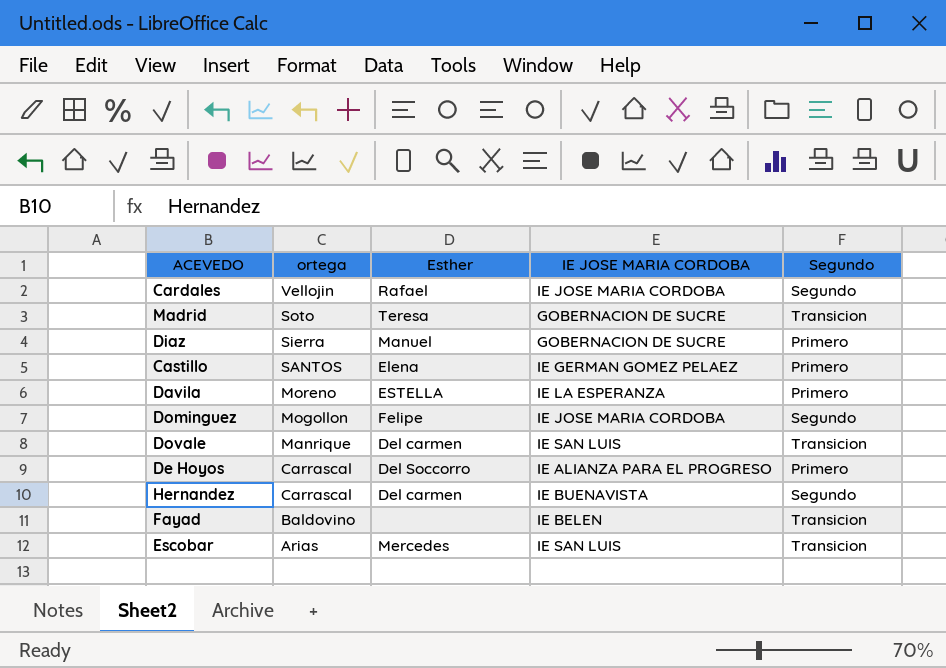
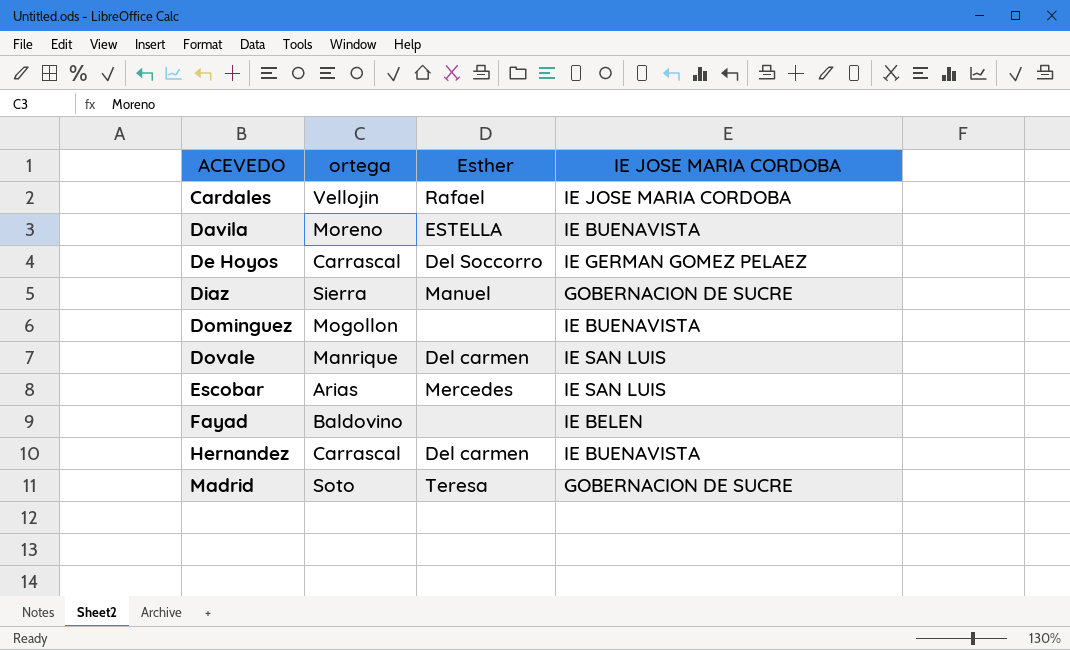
row order: ortega descending -> ACEVEDO ascending
column Segundo | position: 5 -> none
row Castillo: SANTOS | Elena | IE GERMAN GOMEZ PELAEZ | Primero -> none
Davila | IE JOSE MARIA CORDOBA: IE LA ESPERANZA -> IE BUENAVISTA
De Hoyos | IE JOSE MARIA CORDOBA: IE ALIANZA PARA EL PROGRESO -> IE GERMAN GOMEZ PELAEZ
Dominguez | Esther: Felipe -> none
Dominguez | IE JOSE MARIA CORDOBA: IE JOSE MARIA CORDOBA -> IE BUENAVISTA

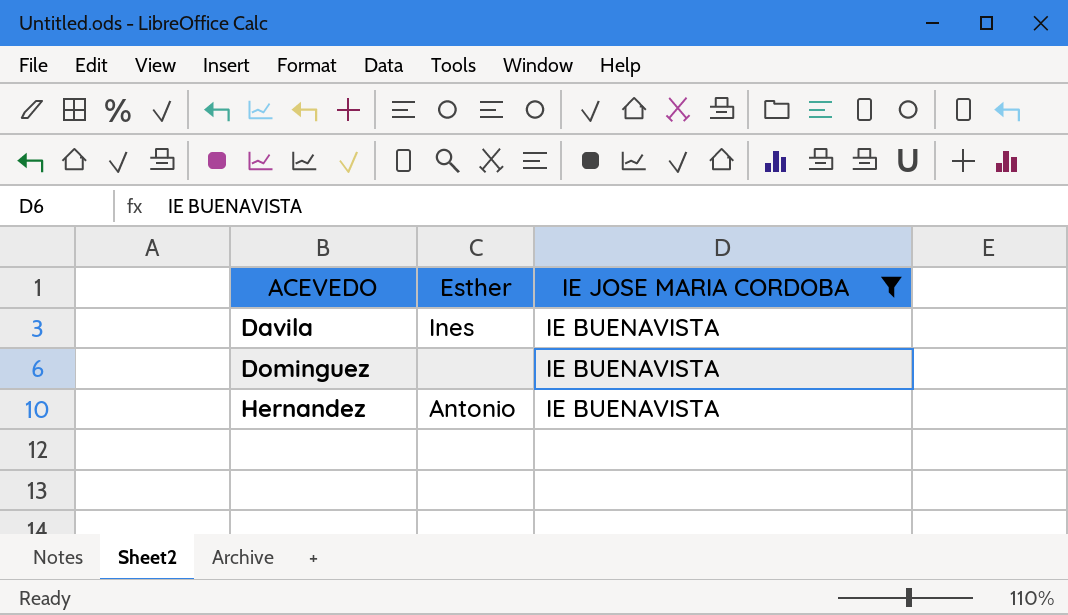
filter: none -> IE JOSE MARIA CORDOBA = IE BUENAVISTA
column ortega | position: 2 -> none
Davila | Esther: ESTELLA -> Ines
Hernandez | Esther: Del carmen -> Antonio

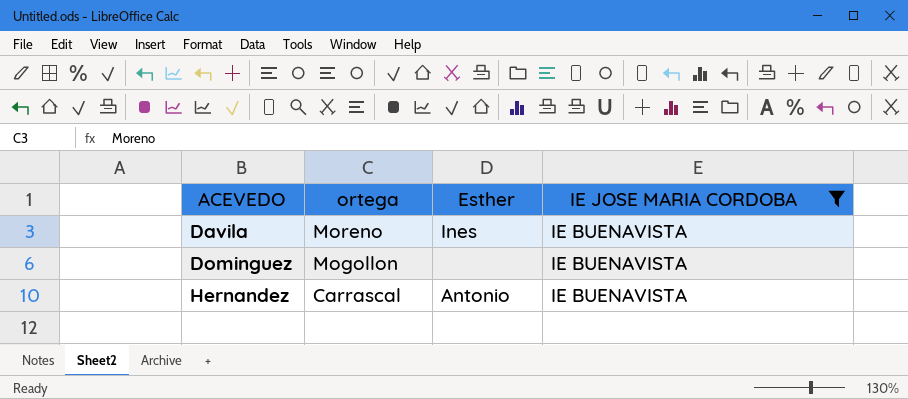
column ortega | position: none -> 2

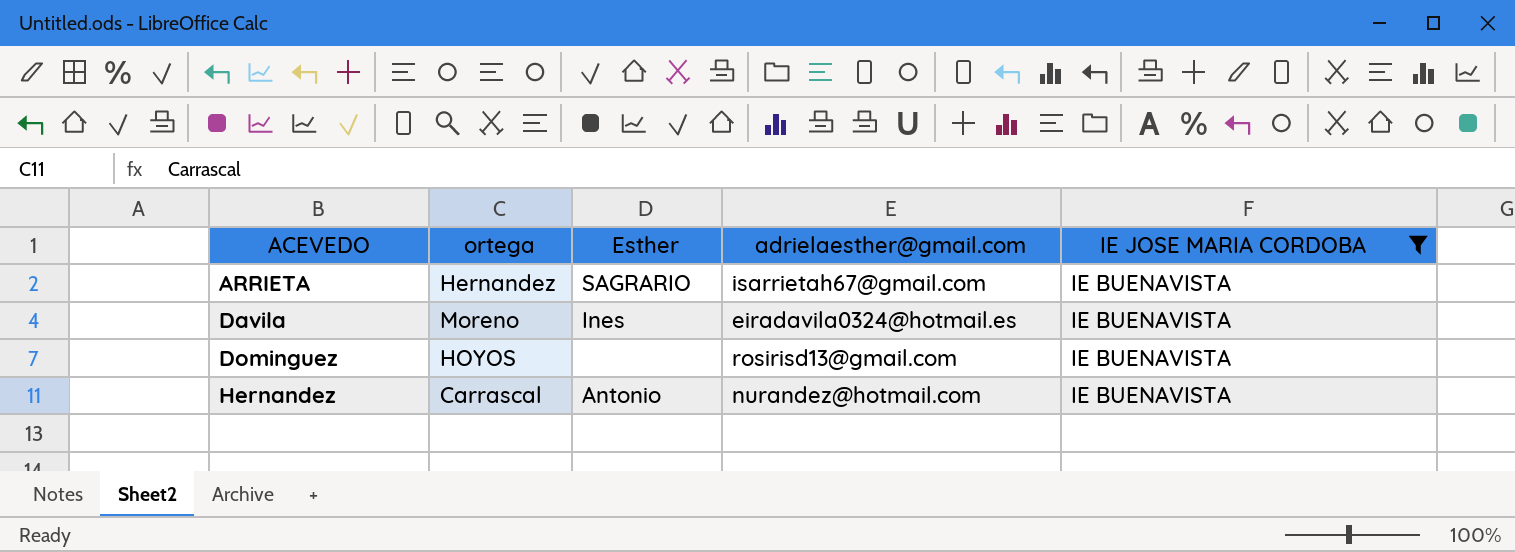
column adrielaesther@gmail.com | position: none -> 4
row ARRIETA: none -> Hernandez | SAGRARIO | isarrietah67@gmail.com | IE BUENAVISTA
Dominguez | ortega: Mogollon -> HOYOS

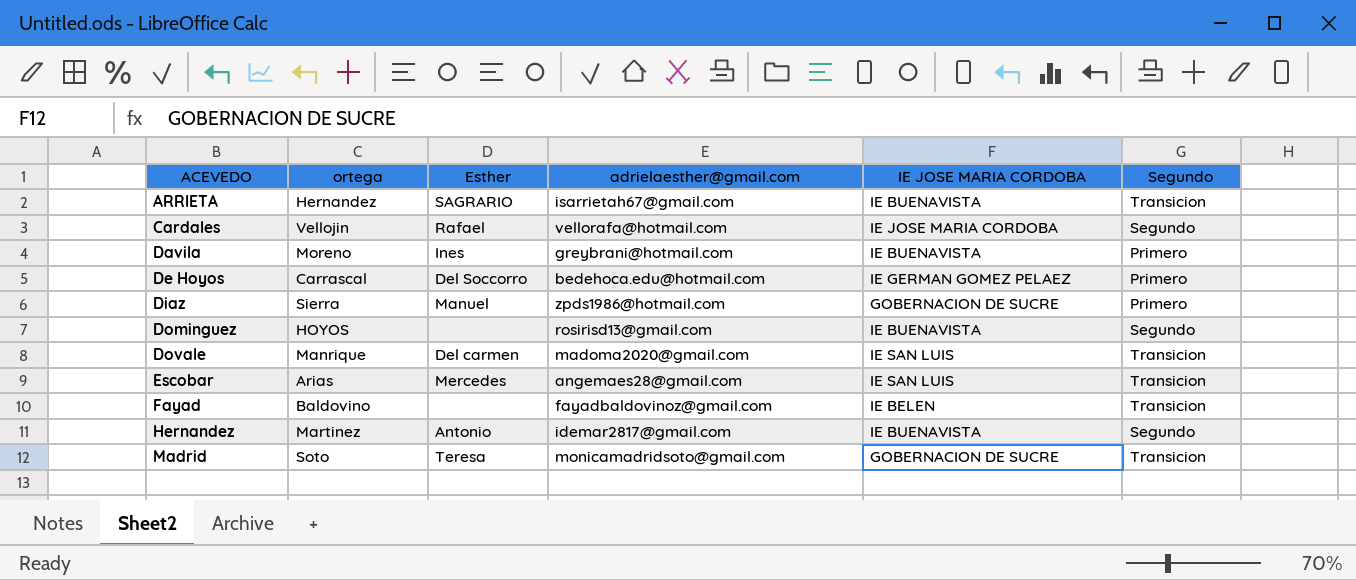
filter: IE JOSE MARIA CORDOBA = IE BUENAVISTA -> none
column Segundo | position: none -> 6
Davila | adrielaesther@gmail.com: eiradavila0324@hotmail.es -> greybrani@hotmail.com
Hernandez | ortega: Carrascal -> Martinez
Hernandez | adrielaesther@gmail.com: nurandez@hotmail.com -> idemar2817@gmail.com

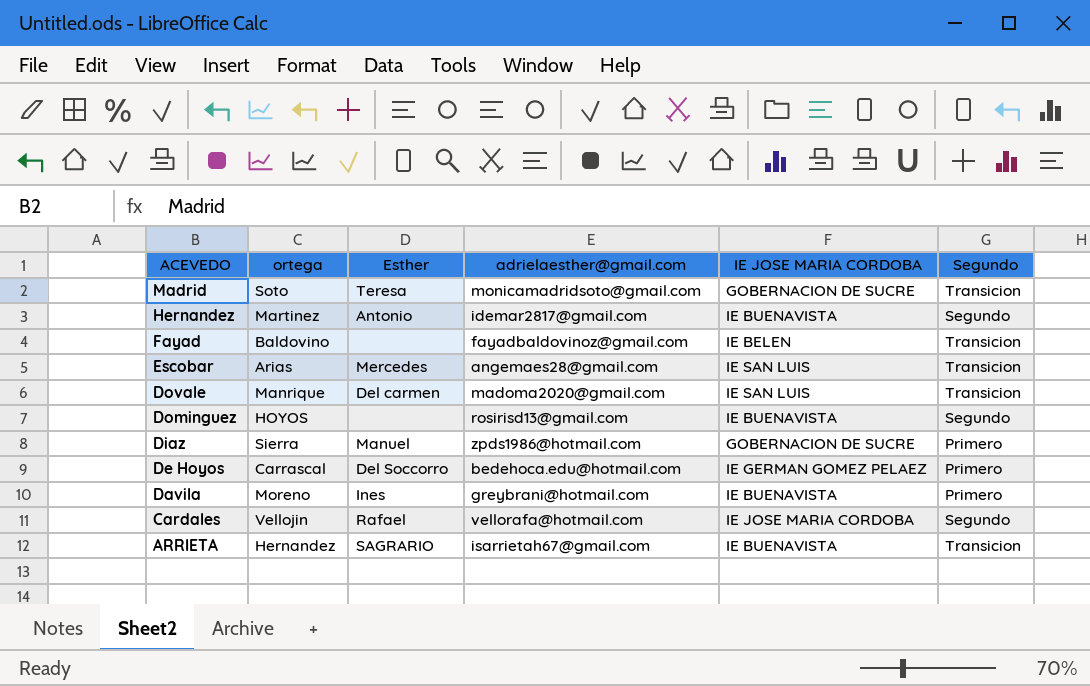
row order: ACEVEDO ascending -> ACEVEDO descending

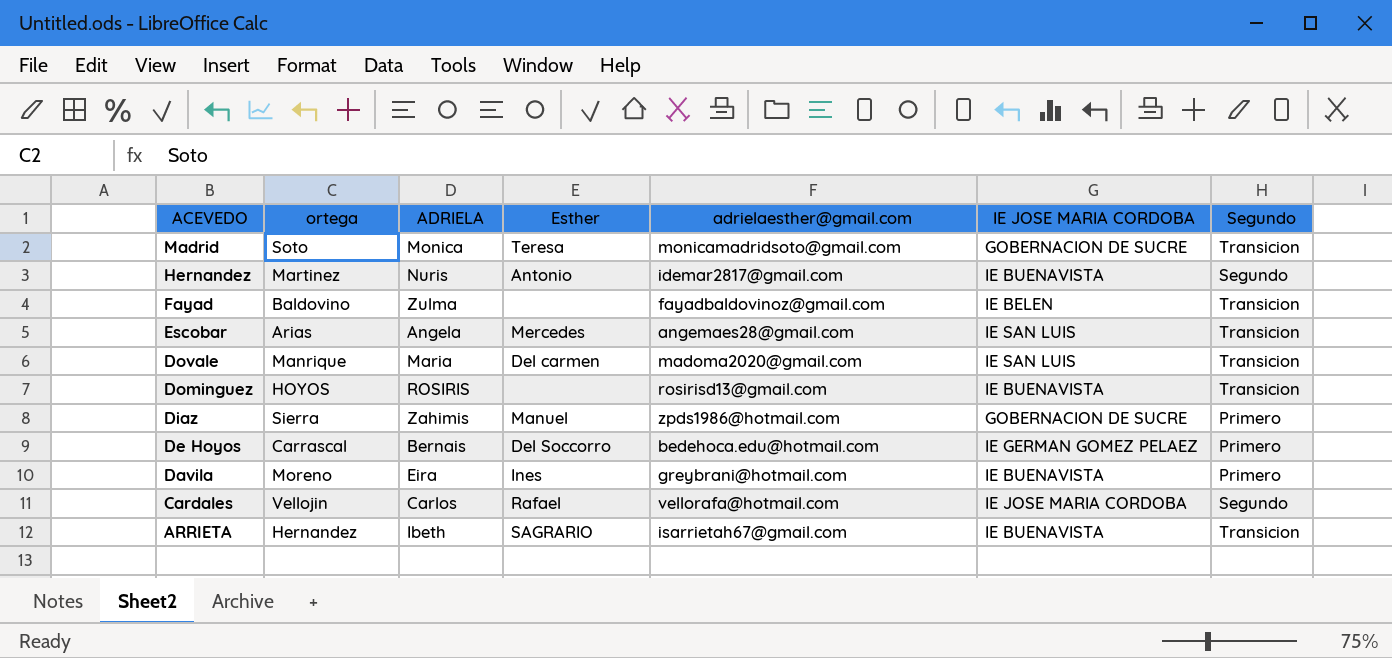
column ADRIELA | position: none -> 3
Dominguez | Segundo: Segundo -> Transicion

